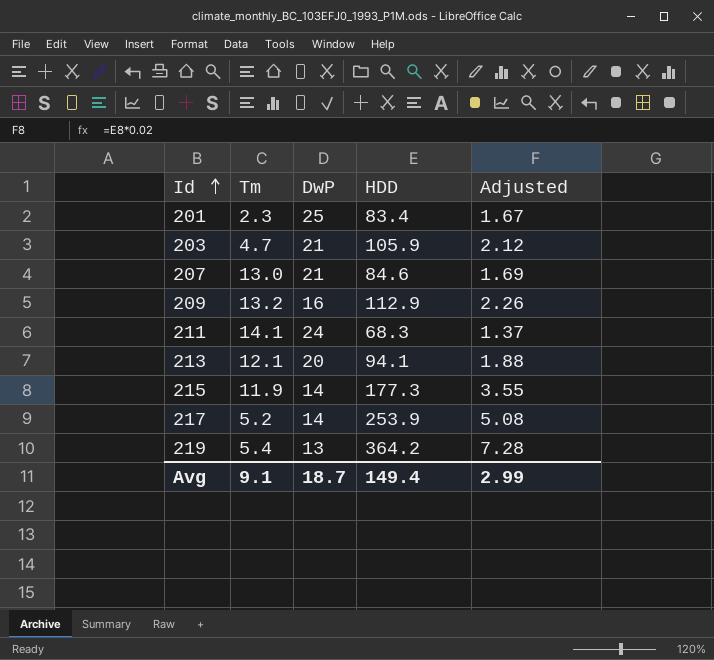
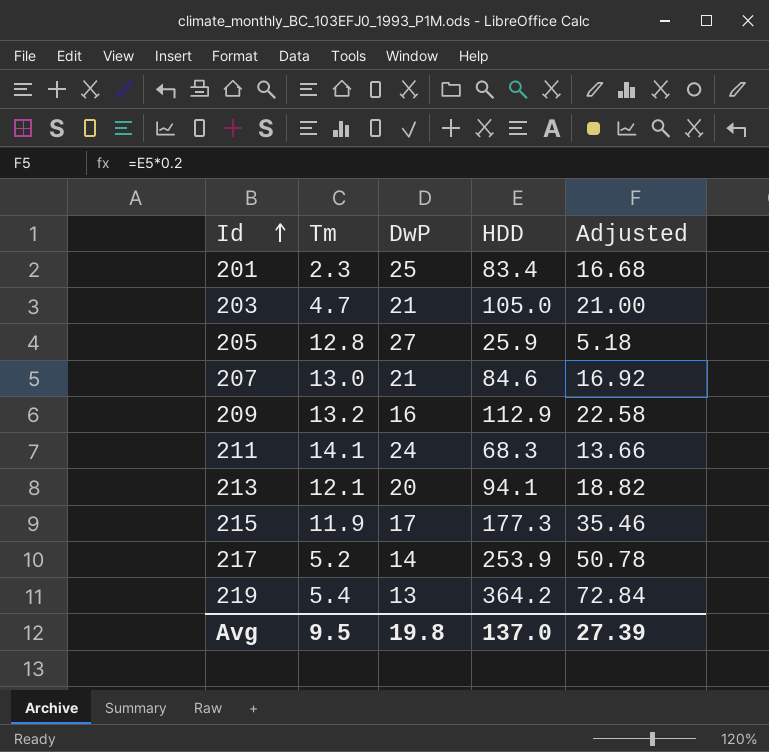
column Adjusted | formula: [HDD] * 0.02 -> [HDD] * 0.2
203 | HDD: 105.9 -> 105.0
row 205: none -> 12.8 | 27 | 25.9 | 5.18
215 | DwP: 14 -> 17
Avg | Tm: 9.1 -> 9.5
Avg | DwP: 18.7 -> 19.8
Avg | HDD: 149.4 -> 137.0
Avg | Adjusted: 2.99 -> 27.39

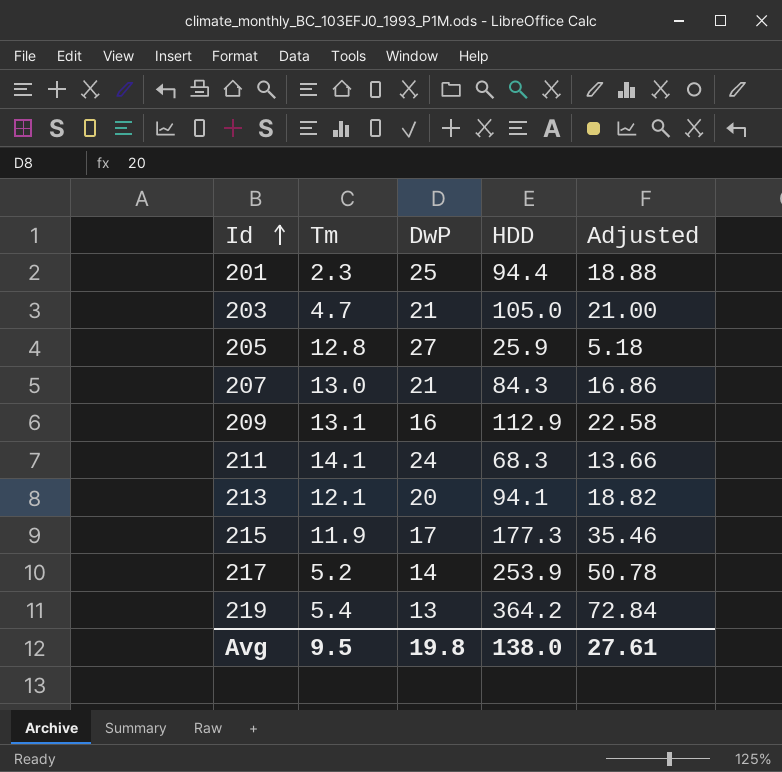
201 | HDD: 83.4 -> 94.4
201 | Adjusted: 16.68 -> 18.88
207 | HDD: 84.6 -> 84.3
207 | Adjusted: 16.92 -> 16.86
209 | Tm: 13.2 -> 13.1
Avg | HDD: 137.0 -> 138.0
Avg | Adjusted: 27.39 -> 27.61

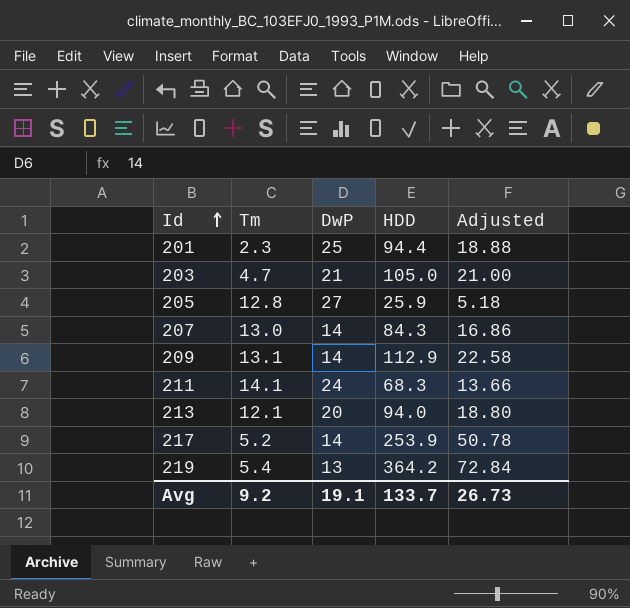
row 215: 11.9 | 17 | 177.3 | 35.46 -> none
207 | DwP: 21 -> 14
209 | DwP: 16 -> 14
213 | HDD: 94.1 -> 94.0
213 | Adjusted: 18.82 -> 18.80
Avg | Tm: 9.5 -> 9.2
Avg | DwP: 19.8 -> 19.1
Avg | HDD: 138.0 -> 133.7
Avg | Adjusted: 27.61 -> 26.73

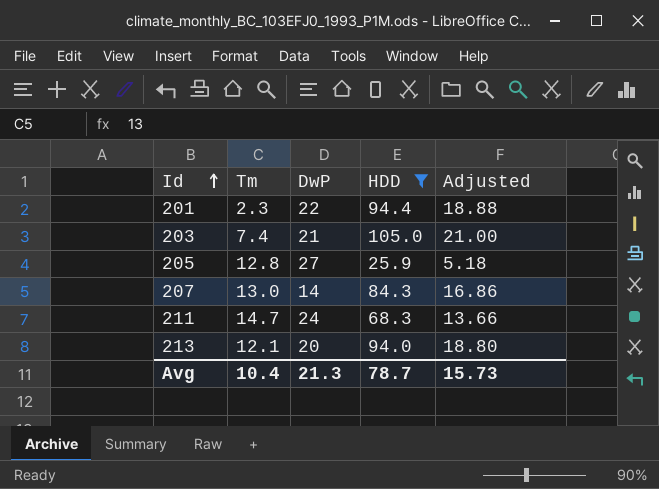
filter: none -> HDD <= 105.0
201 | DwP: 25 -> 22
203 | Tm: 4.7 -> 7.4
211 | Tm: 14.1 -> 14.7
Avg | Tm: 9.2 -> 10.4
Avg | DwP: 19.1 -> 21.3
Avg | HDD: 133.7 -> 78.7
Avg | Adjusted: 26.73 -> 15.73

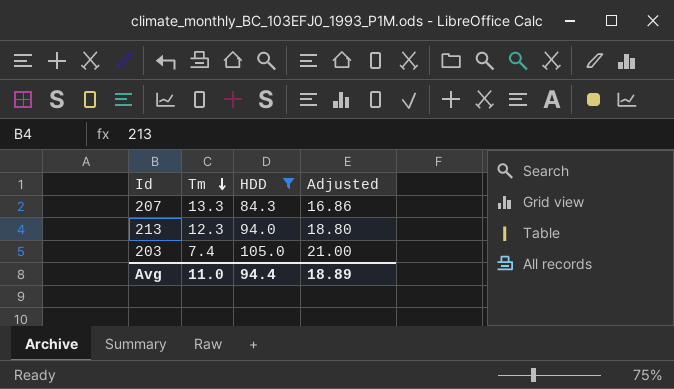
row order: Id ascending -> Tm descending
column DwP | position: 3 -> none
row 201: 2.3 | 22 | 94.4 | 18.88 -> none
row 205: 12.8 | 27 | 25.9 | 5.18 -> none
row 211: 14.7 | 24 | 68.3 | 13.66 -> none
207 | Tm: 13.0 -> 13.3
213 | Tm: 12.1 -> 12.3
Avg | Tm: 10.4 -> 11.0
Avg | HDD: 78.7 -> 94.4
Avg | Adjusted: 15.73 -> 18.89

